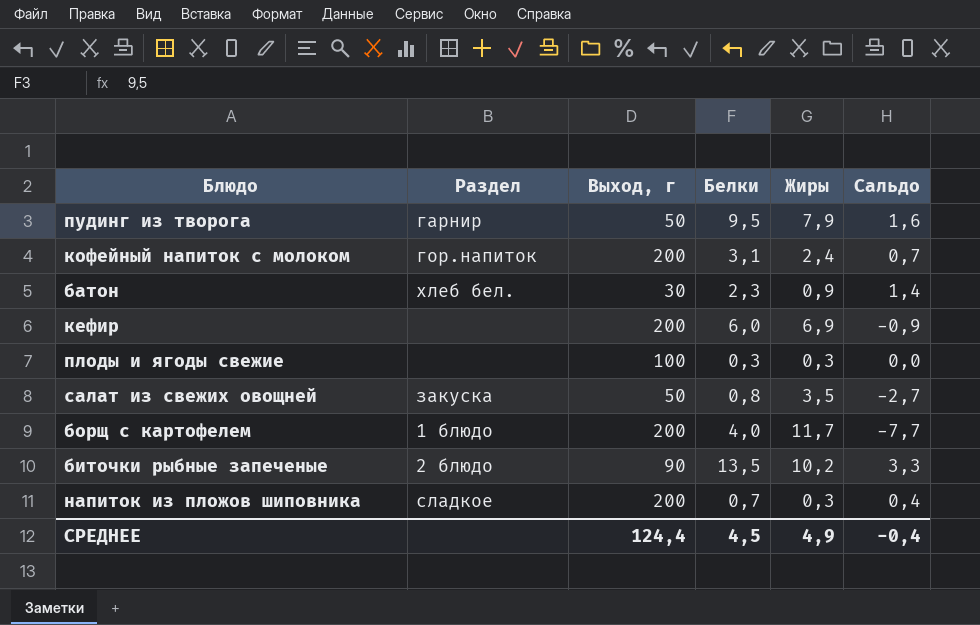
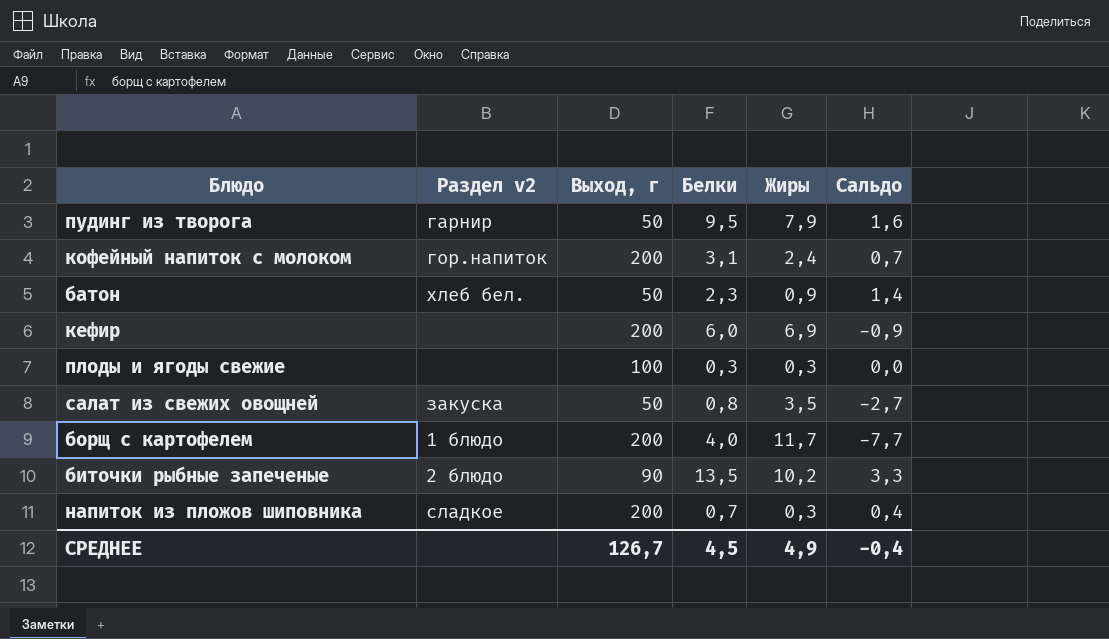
column name: Раздел -> Раздел v2
батон | Выход, г: 30 -> 50
СРЕДНЕЕ | Выход, г: 124,4 -> 126,7

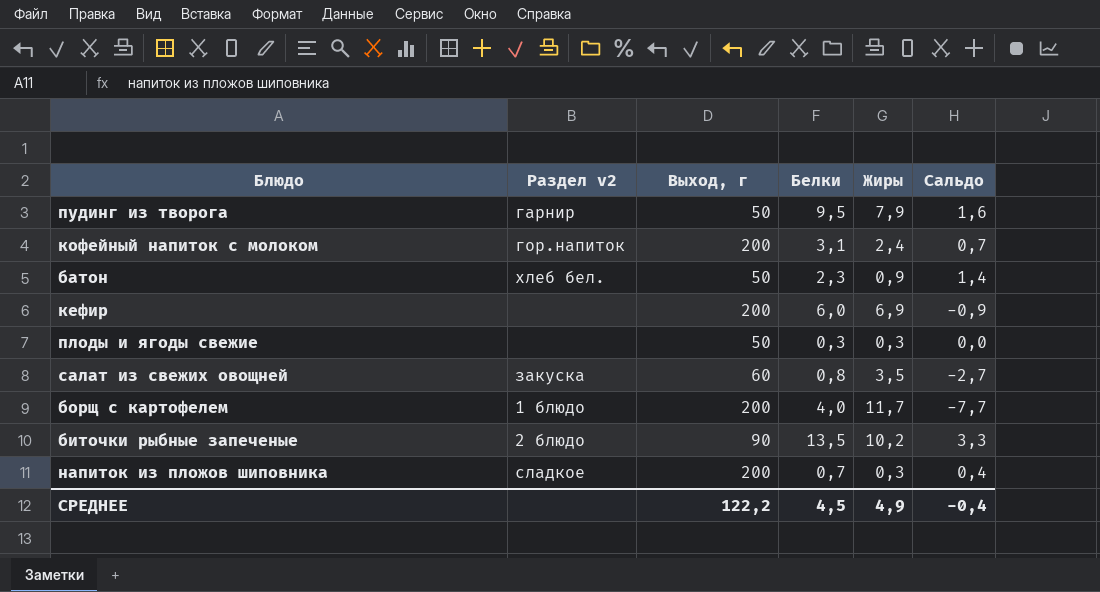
плоды и ягоды свежие | Выход, г: 100 -> 50
салат из свежих овощней | Выход, г: 50 -> 60
СРЕДНЕЕ | Выход, г: 126,7 -> 122,2

